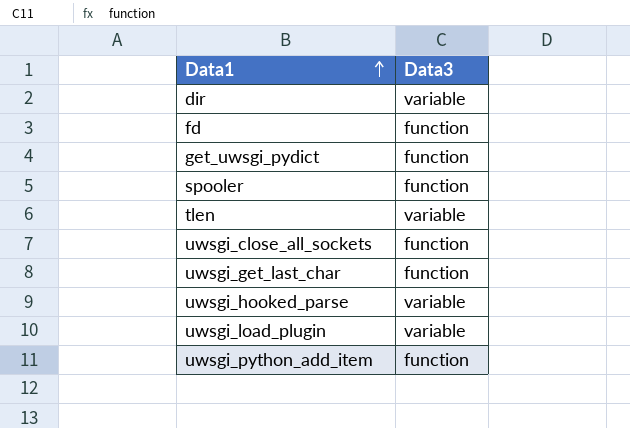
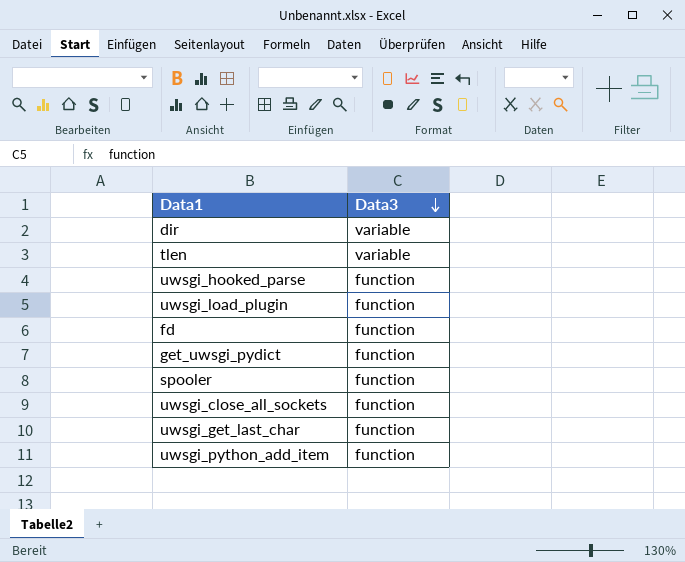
row order: Data1 ascending -> Data3 descending
uwsgi_hooked_parse | Data3: variable -> function
uwsgi_load_plugin | Data3: variable -> function

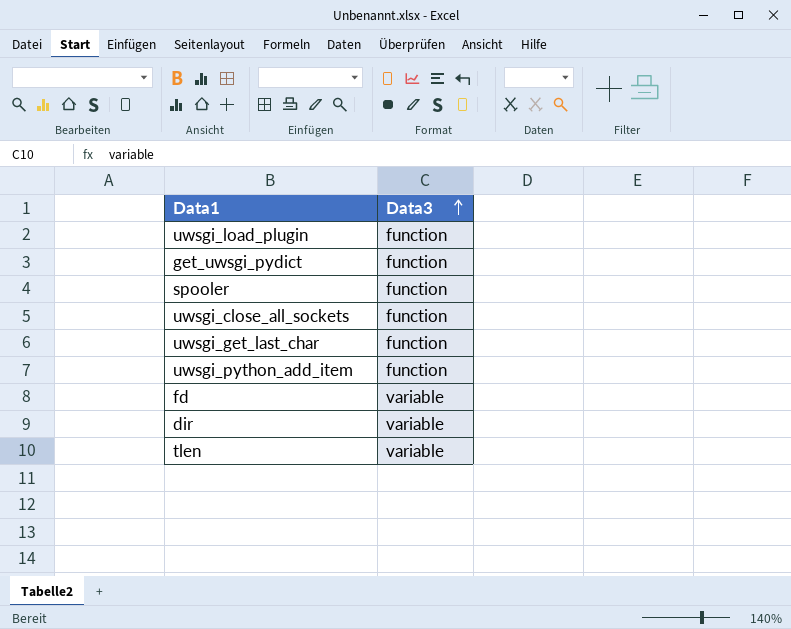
row order: Data3 descending -> Data3 ascending
row uwsgi_hooked_parse: function -> none
fd | Data3: function -> variable

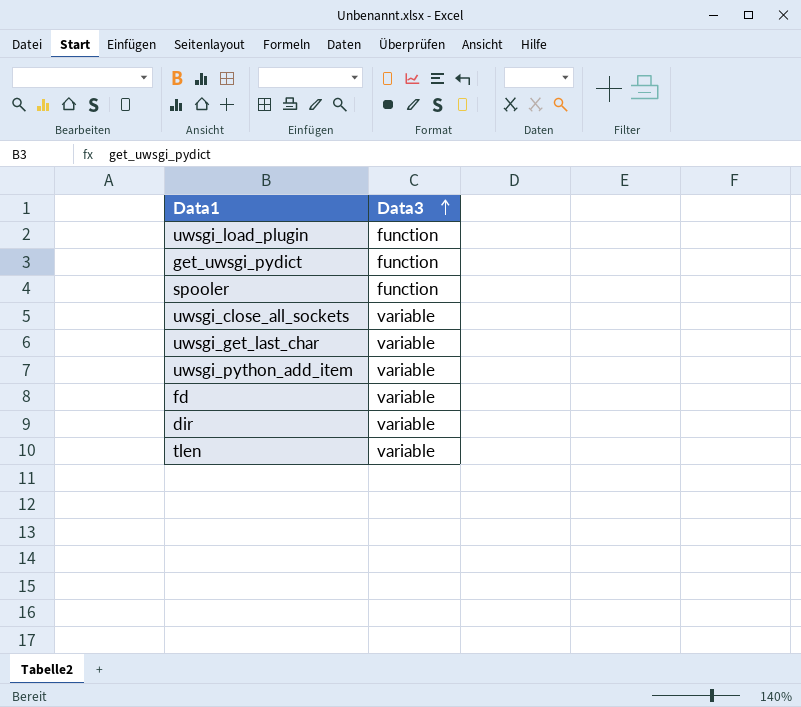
uwsgi_close_all_sockets | Data3: function -> variable
uwsgi_get_last_char | Data3: function -> variable
uwsgi_python_add_item | Data3: function -> variable

